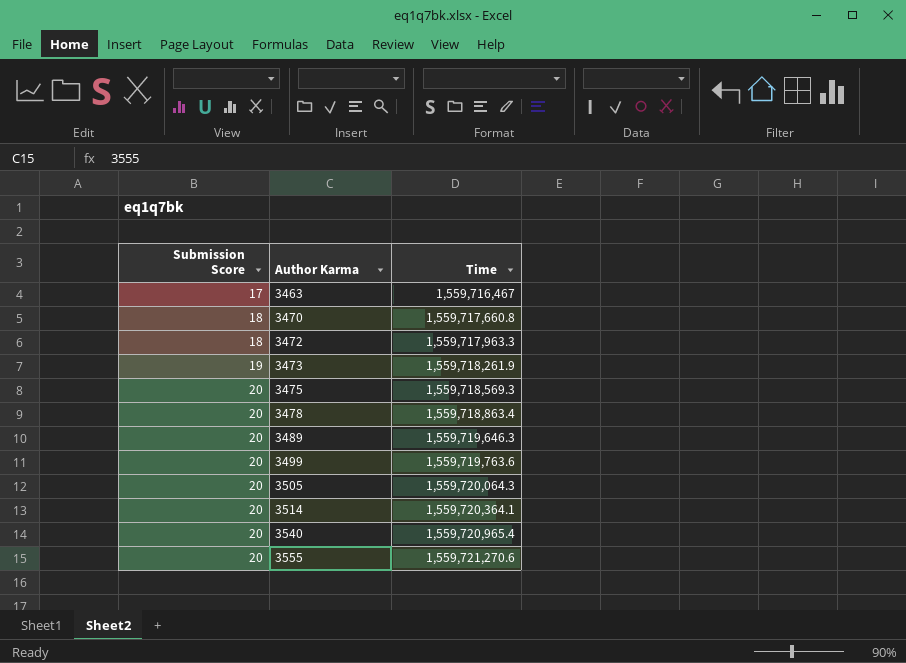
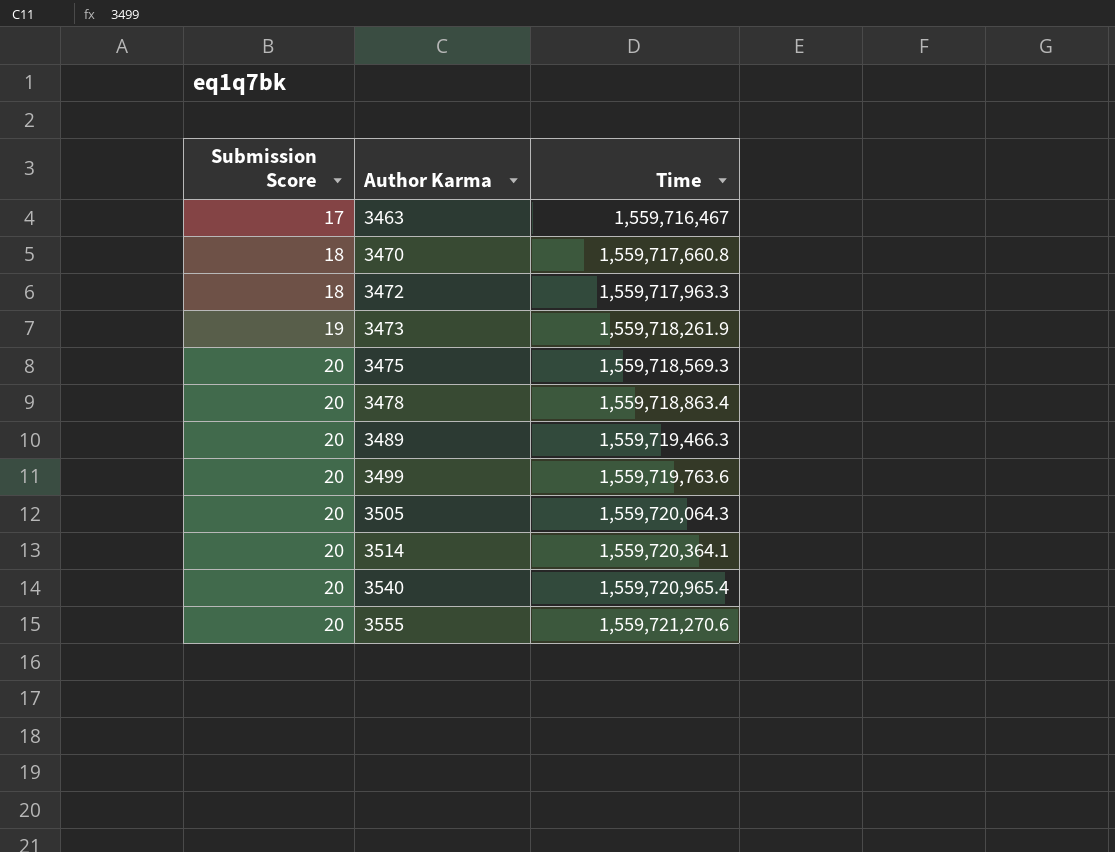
3489 | Time: 1,559,719,646.3 -> 1,559,719,466.3

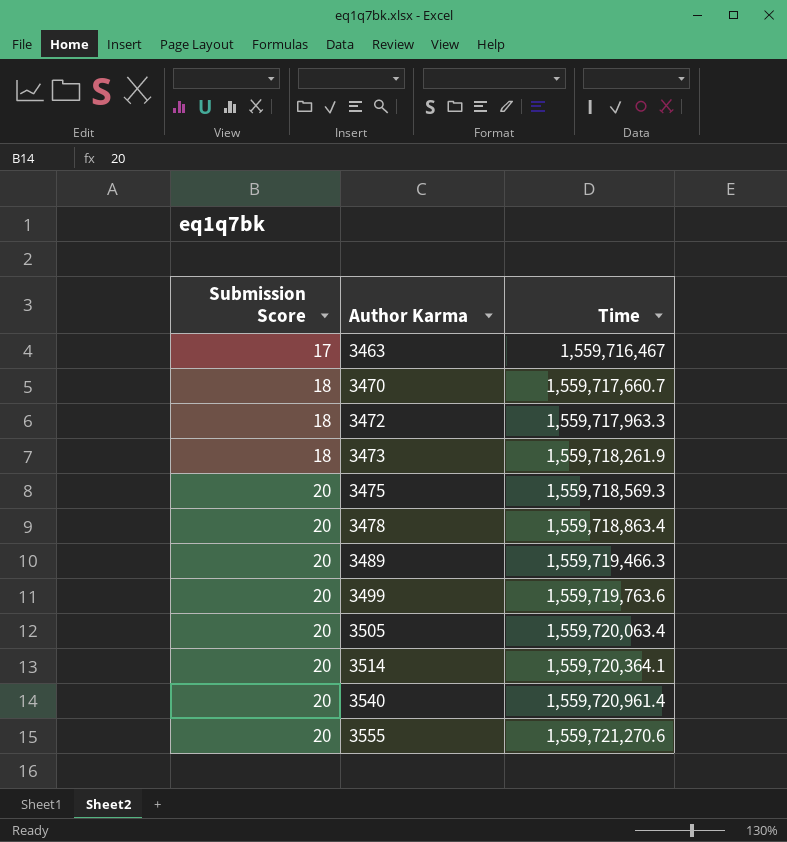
3470 | Time: 1,559,717,660.8 -> 1,559,717,660.7
3473 | Submission Score: 19 -> 18
3505 | Time: 1,559,720,064.3 -> 1,559,720,063.4
3540 | Time: 1,559,720,965.4 -> 1,559,720,961.4

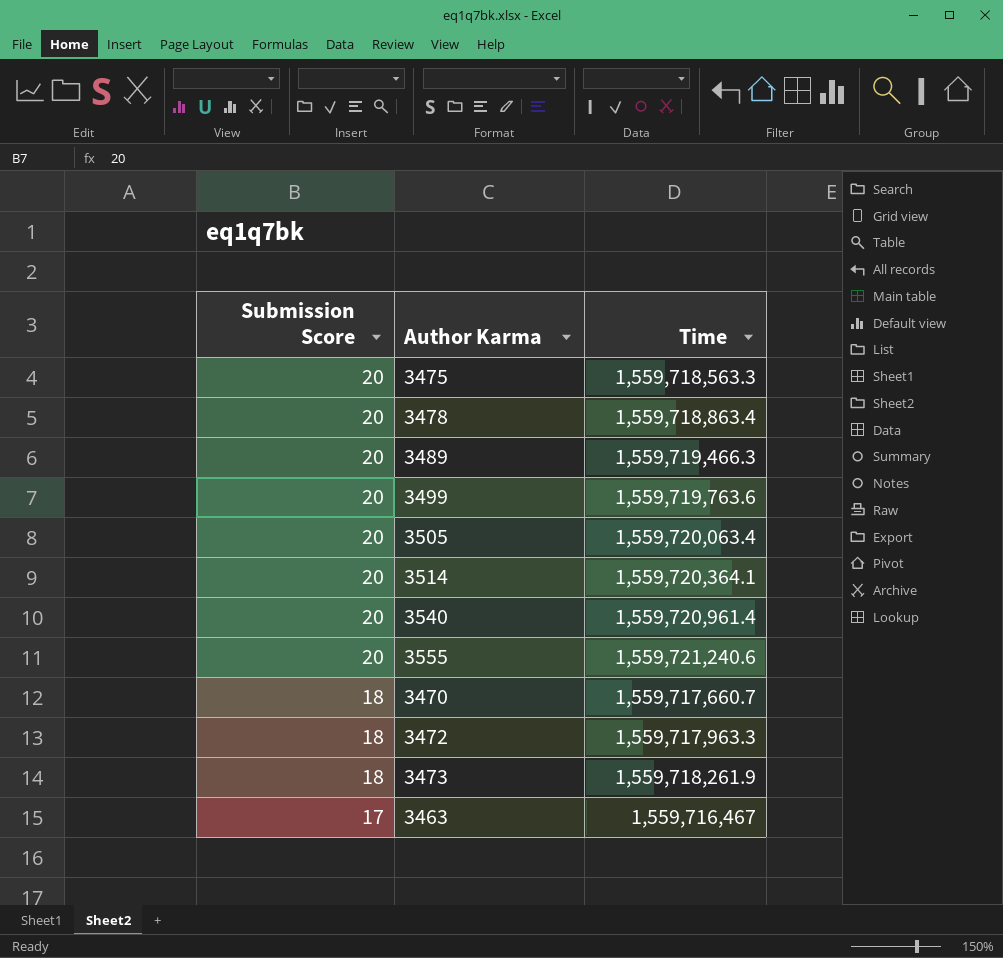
row order: Submission Score ascending -> Submission Score descending
3475 | Time: 1,559,718,569.3 -> 1,559,718,563.3
3555 | Time: 1,559,721,270.6 -> 1,559,721,240.6

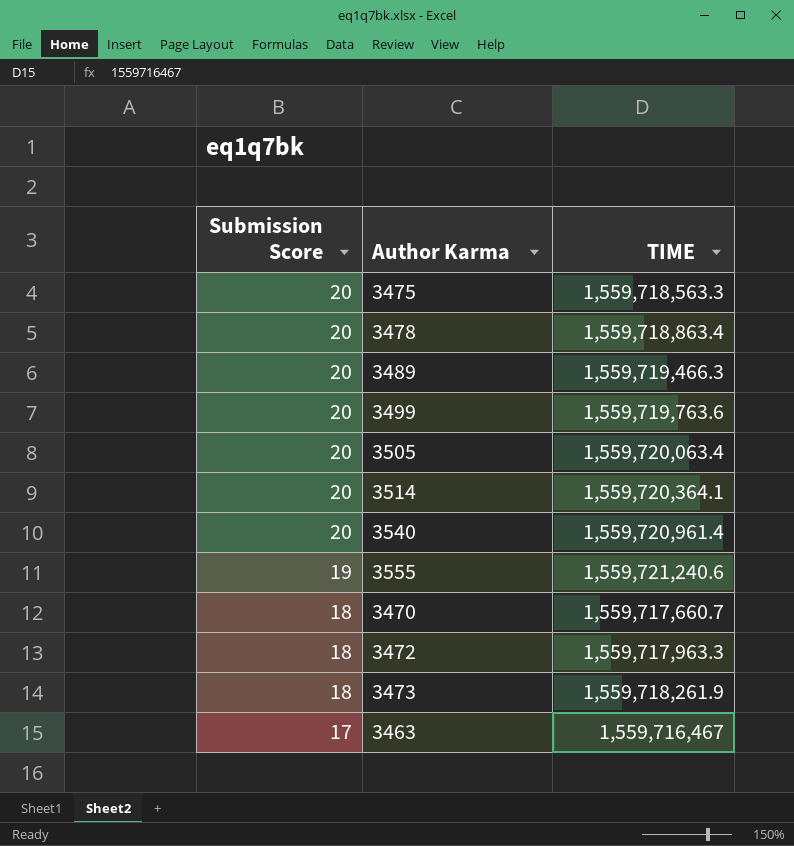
column name: Time -> TIME
3555 | Submission Score: 20 -> 19

